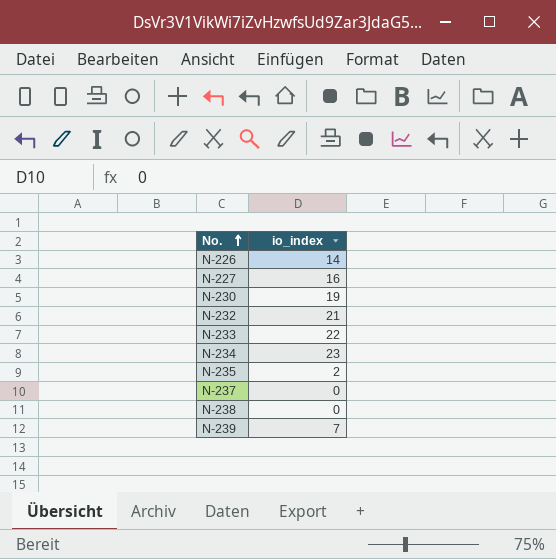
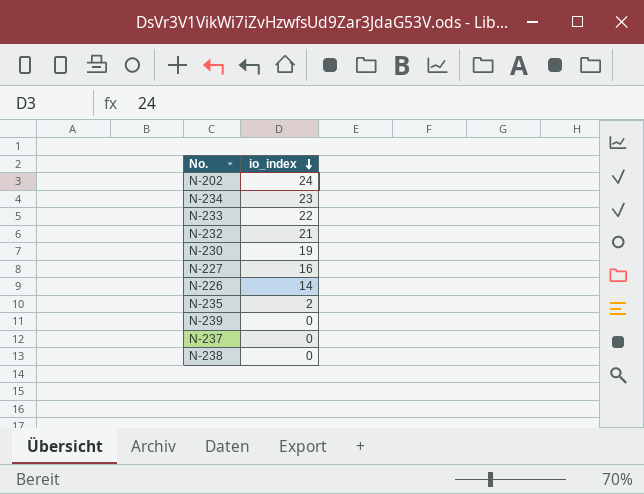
row order: No. ascending -> io_index descending
row N-202: none -> 24
N-239 | io_index: 7 -> 0

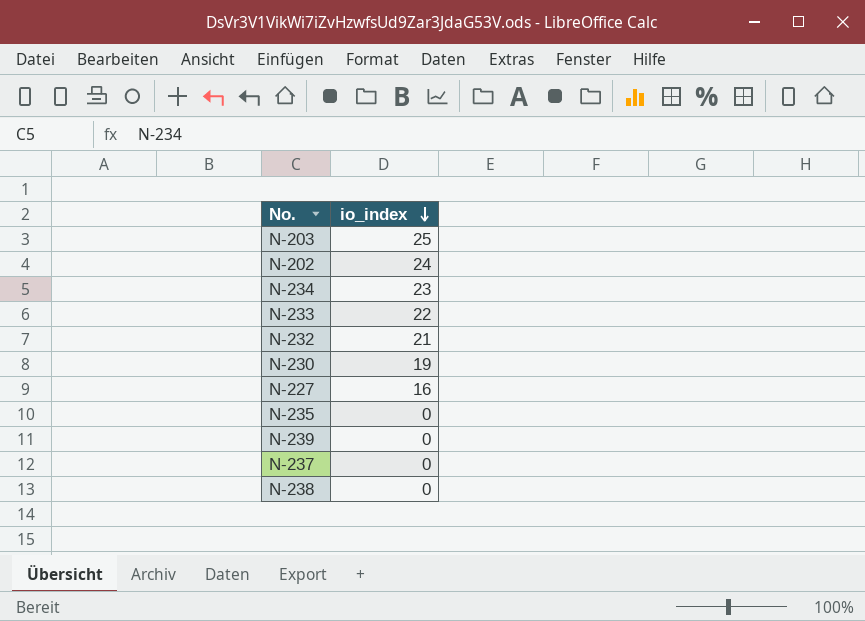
row N-226: 14 -> none
row N-203: none -> 25
N-235 | io_index: 2 -> 0

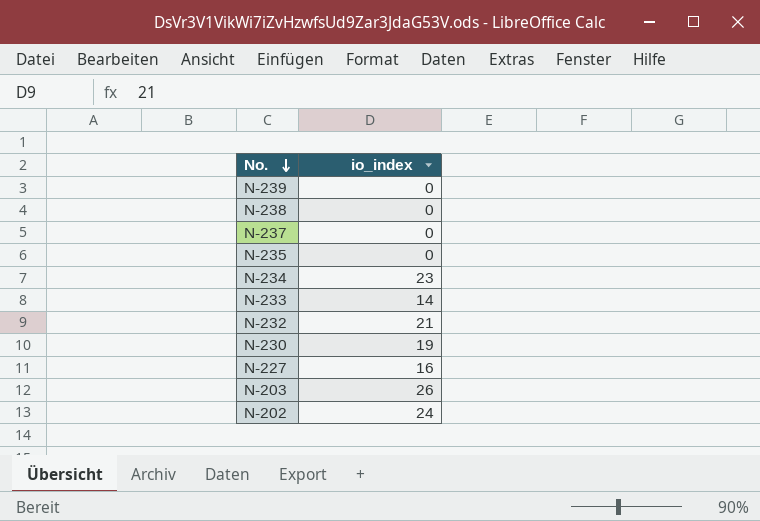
row order: io_index descending -> No. descending
N-233 | io_index: 22 -> 14
N-203 | io_index: 25 -> 26

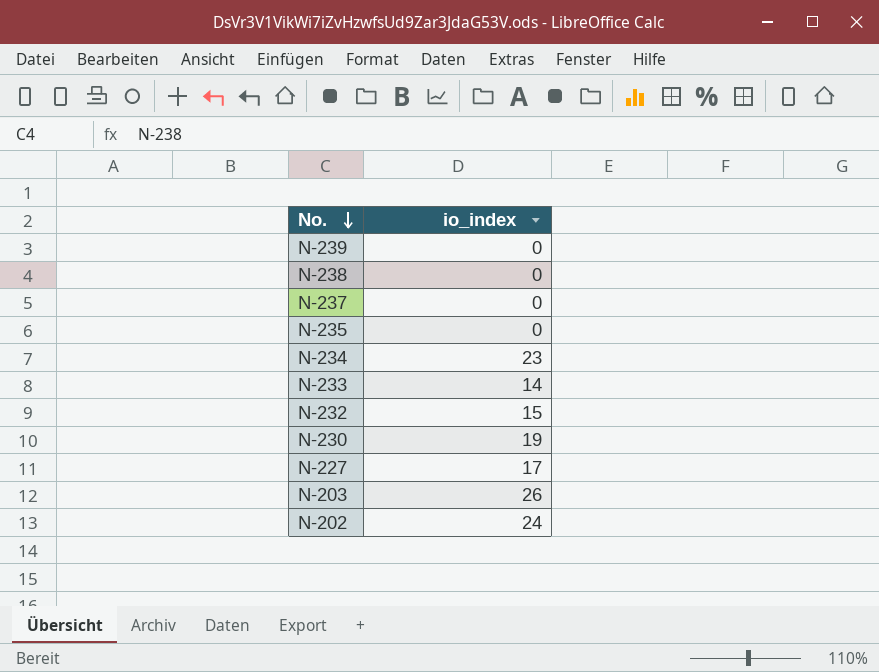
N-232 | io_index: 21 -> 15
N-227 | io_index: 16 -> 17

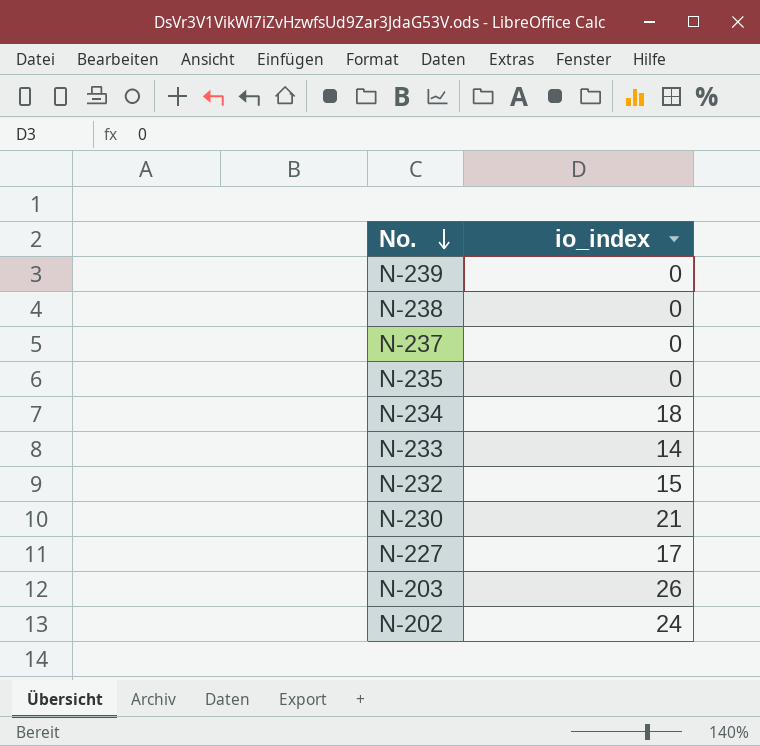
N-234 | io_index: 23 -> 18
N-230 | io_index: 19 -> 21

